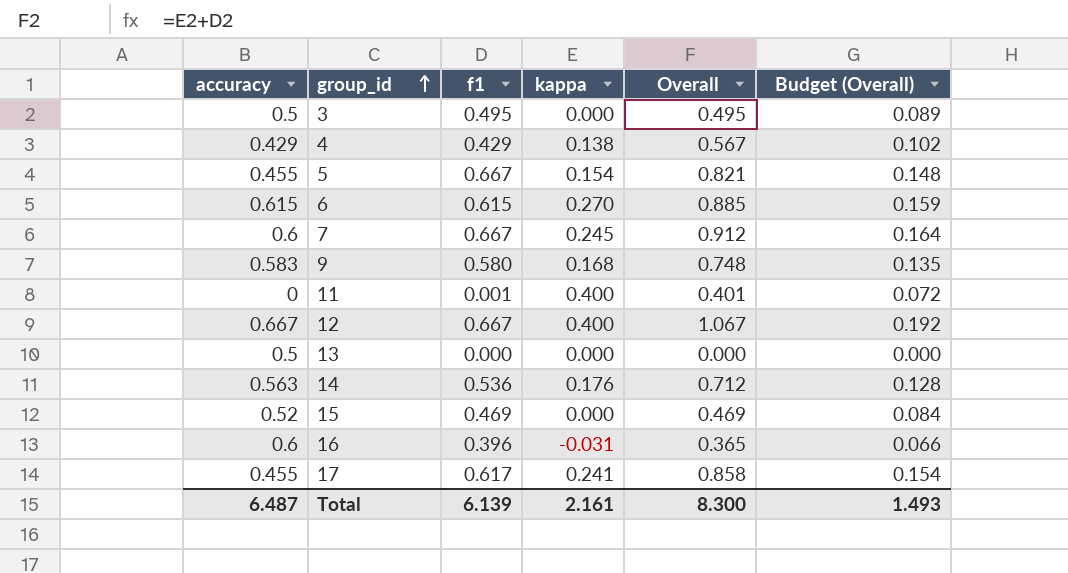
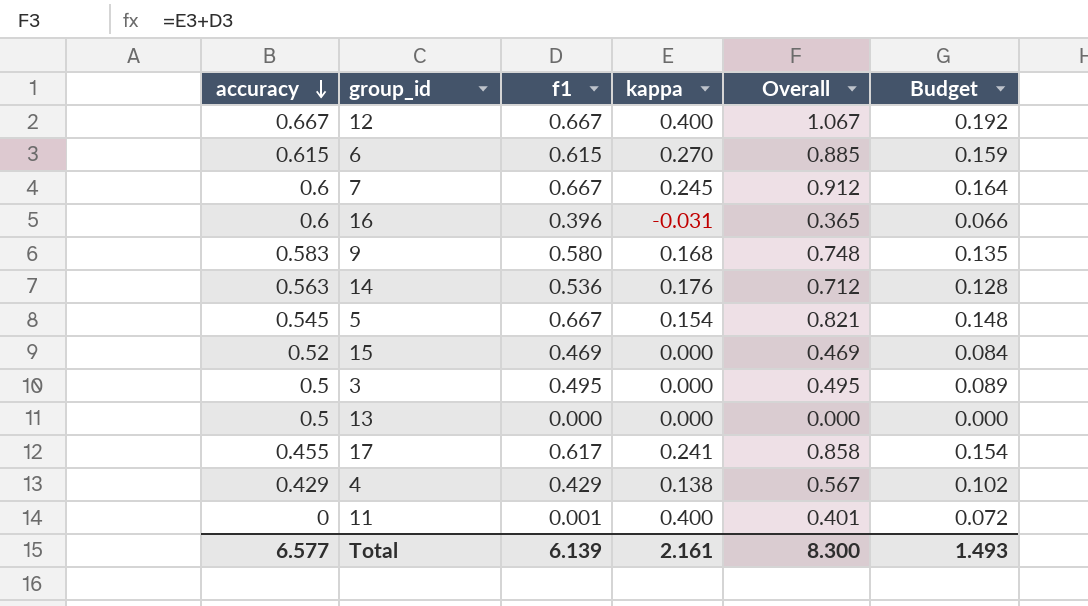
row order: group_id ascending -> accuracy descending
column name: Budget (Overall) -> Budget
5 | accuracy: 0.455 -> 0.545
Total | accuracy: 6.487 -> 6.577

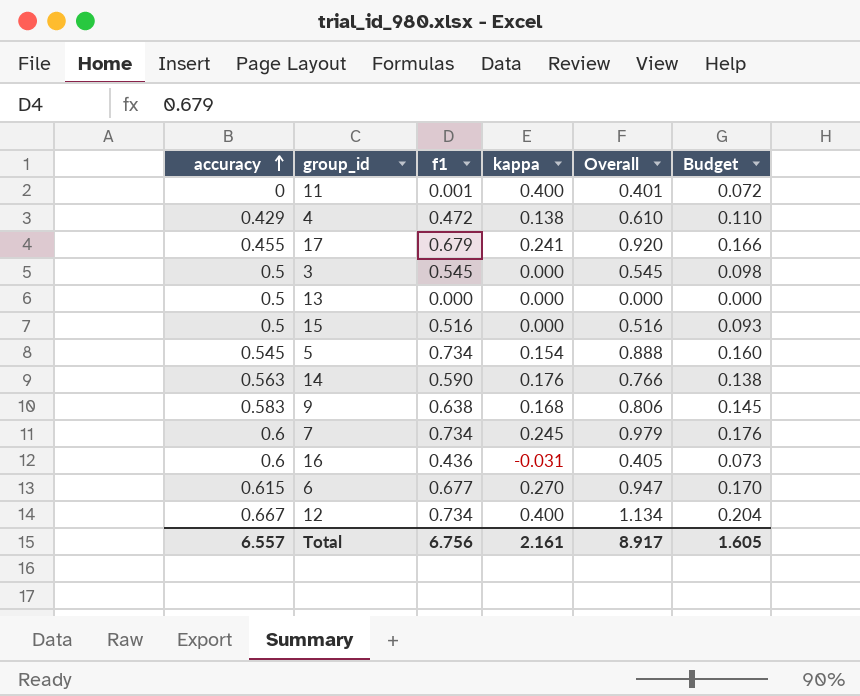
row order: accuracy descending -> accuracy ascending
4 | f1: 0.429 -> 0.472
4 | Overall: 0.567 -> 0.610
4 | Budget: 0.102 -> 0.110
17 | f1: 0.617 -> 0.679
17 | Overall: 0.858 -> 0.920
17 | Budget: 0.154 -> 0.166
3 | f1: 0.495 -> 0.545
3 | Overall: 0.495 -> 0.545
3 | Budget: 0.089 -> 0.098
15 | accuracy: 0.52 -> 0.5
15 | f1: 0.469 -> 0.516
15 | Overall: 0.469 -> 0.516
15 | Budget: 0.084 -> 0.093
5 | f1: 0.667 -> 0.734
5 | Overall: 0.821 -> 0.888
5 | Budget: 0.148 -> 0.160
14 | f1: 0.536 -> 0.590
14 | Overall: 0.712 -> 0.766
14 | Budget: 0.128 -> 0.138
9 | f1: 0.580 -> 0.638
9 | Overall: 0.748 -> 0.806
9 | Budget: 0.135 -> 0.145
7 | f1: 0.667 -> 0.734
7 | Overall: 0.912 -> 0.979
7 | Budget: 0.164 -> 0.176
16 | f1: 0.396 -> 0.436
16 | Overall: 0.365 -> 0.405
16 | Budget: 0.066 -> 0.073
6 | f1: 0.615 -> 0.677
6 | Overall: 0.885 -> 0.947
6 | Budget: 0.159 -> 0.170
12 | f1: 0.667 -> 0.734
12 | Overall: 1.067 -> 1.134
12 | Budget: 0.192 -> 0.204
Total | accuracy: 6.577 -> 6.557
Total | f1: 6.139 -> 6.756
Total | Overall: 8.300 -> 8.917
Total | Budget: 1.493 -> 1.605

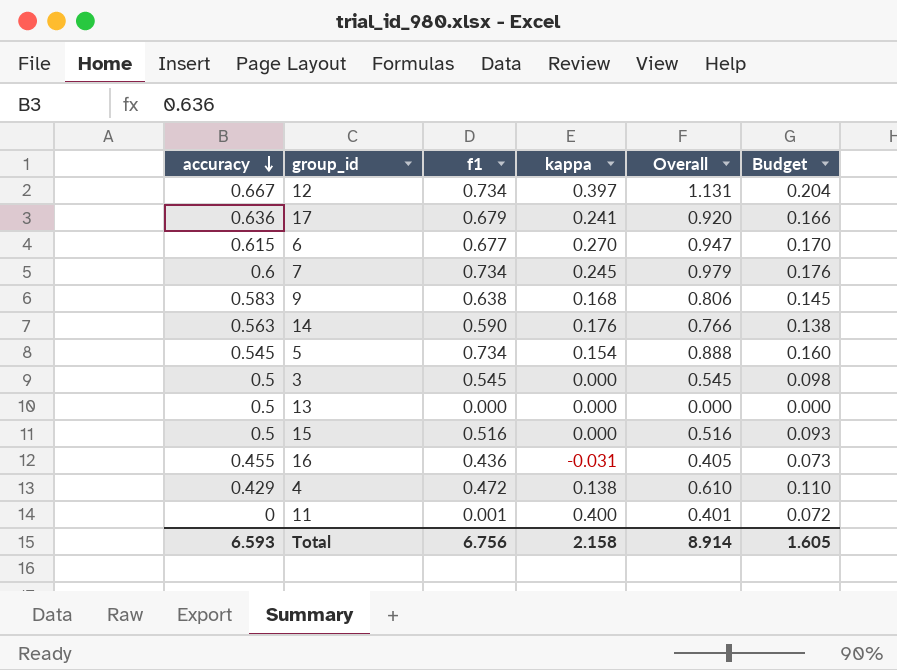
row order: accuracy ascending -> accuracy descending
12 | kappa: 0.400 -> 0.397
12 | Overall: 1.134 -> 1.131
17 | accuracy: 0.455 -> 0.636
16 | accuracy: 0.6 -> 0.455
Total | accuracy: 6.557 -> 6.593
Total | kappa: 2.161 -> 2.158
Total | Overall: 8.917 -> 8.914

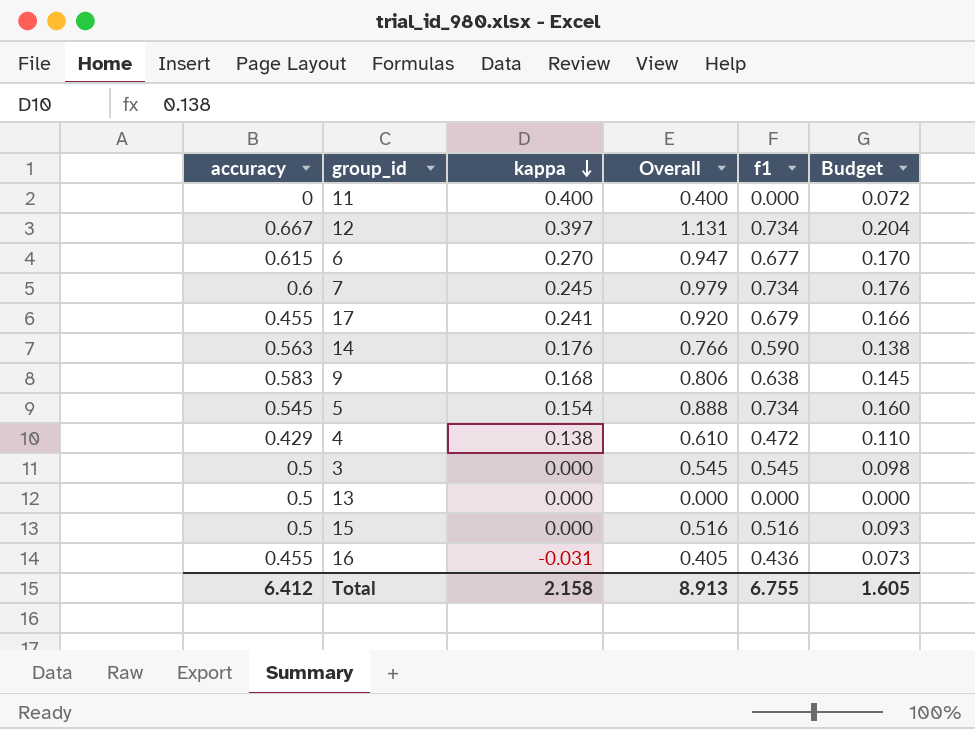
row order: accuracy descending -> kappa descending
column f1 | position: 3 -> 5
11 | Overall: 0.401 -> 0.400
11 | f1: 0.001 -> 0.000
17 | accuracy: 0.636 -> 0.455
Total | accuracy: 6.593 -> 6.412
Total | Overall: 8.914 -> 8.913
Total | f1: 6.756 -> 6.755

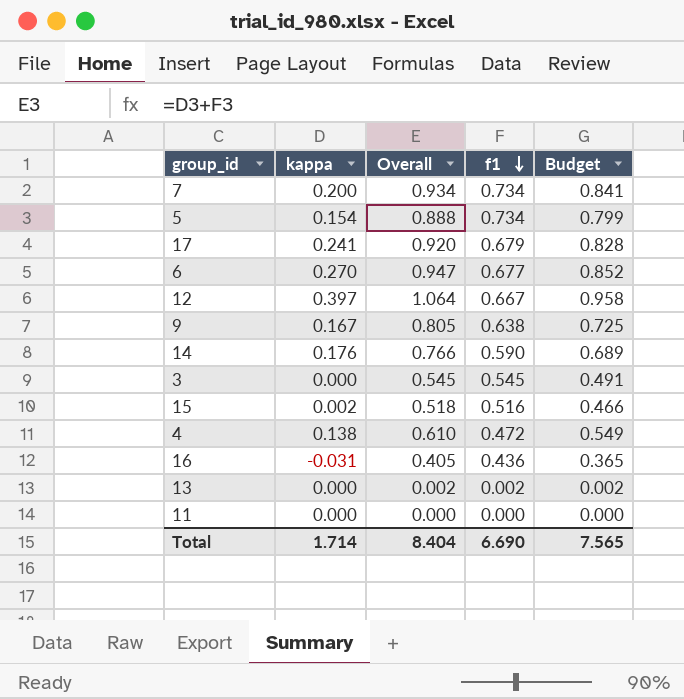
row order: kappa descending -> f1 descending
column accuracy | position: 1 -> none
column Budget | formula: [Overall] * 0.18 -> [Overall] * 0.9
7 | kappa: 0.245 -> 0.200
7 | Overall: 0.979 -> 0.934
12 | Overall: 1.131 -> 1.064
12 | f1: 0.734 -> 0.667
9 | kappa: 0.168 -> 0.167
9 | Overall: 0.806 -> 0.805
15 | kappa: 0.000 -> 0.002
15 | Overall: 0.516 -> 0.518
13 | Overall: 0.000 -> 0.002
13 | f1: 0.000 -> 0.002
11 | kappa: 0.400 -> 0.000
11 | Overall: 0.400 -> 0.000
Total | kappa: 2.158 -> 1.714
Total | Overall: 8.913 -> 8.404
Total | f1: 6.755 -> 6.690
Total | Budget: 1.605 -> 7.565

